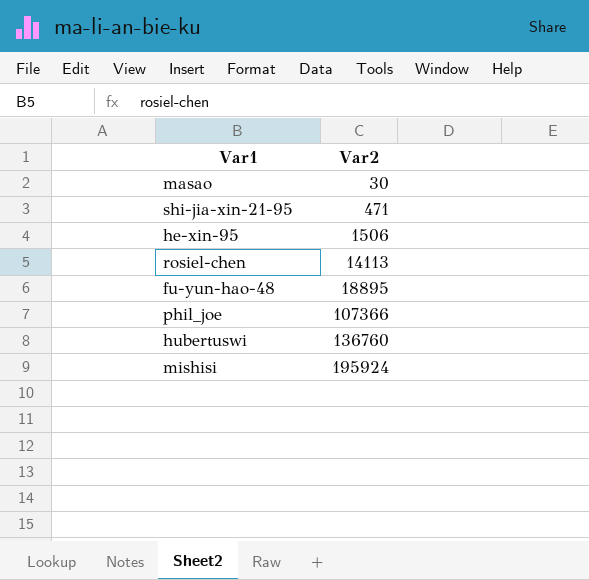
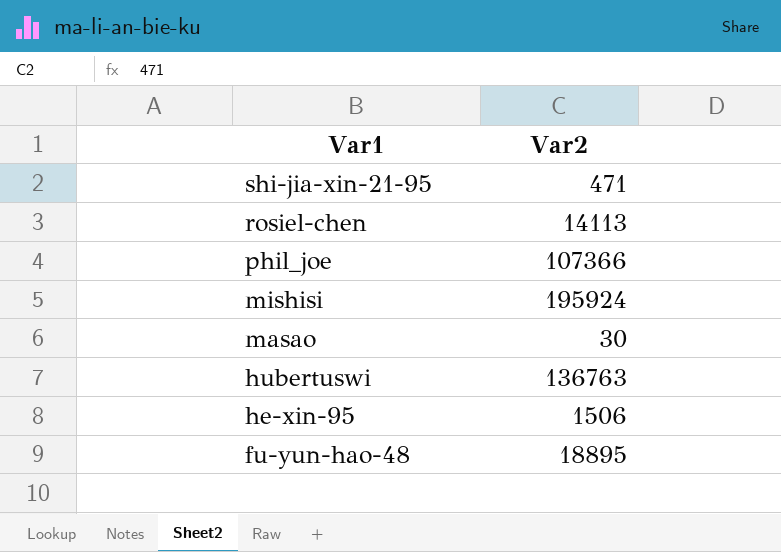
row order: Var2 ascending -> Var1 descending
hubertuswi | Var2: 136760 -> 136763

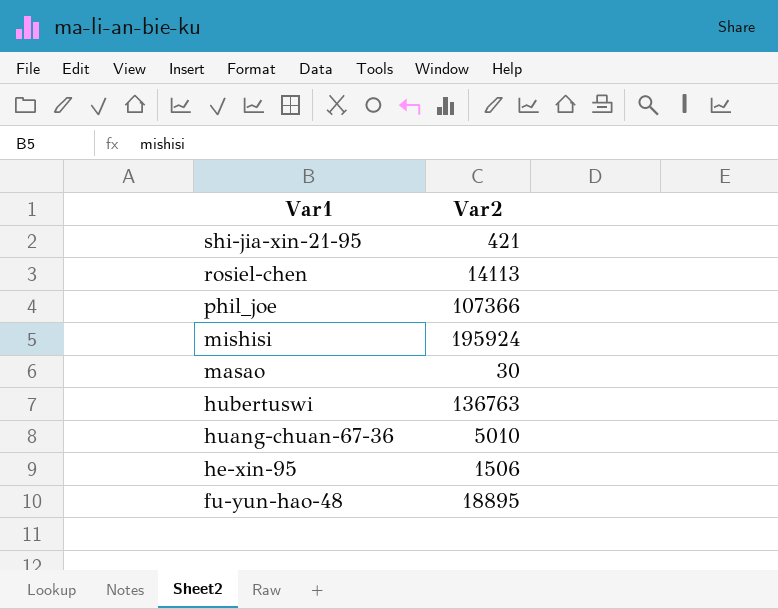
shi-jia-xin-21-95 | Var2: 471 -> 421
row huang-chuan-67-36: none -> 5010

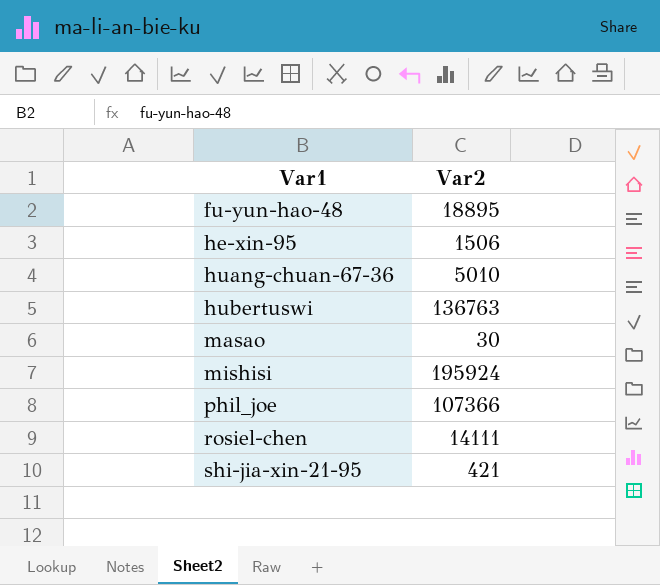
row order: Var1 descending -> Var1 ascending
rosiel-chen | Var2: 14113 -> 14111

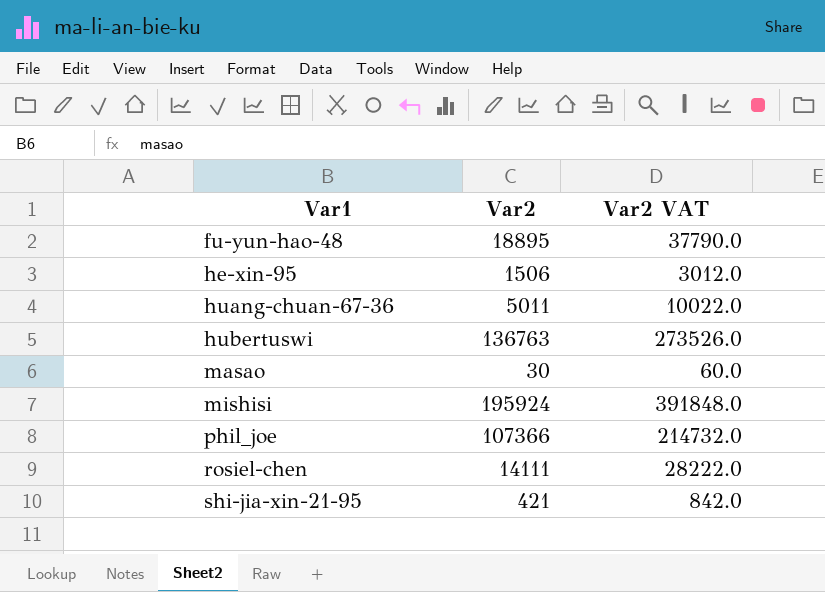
column Var2 VAT | formula: none -> [Var2] * 2
huang-chuan-67-36 | Var2: 5010 -> 5011

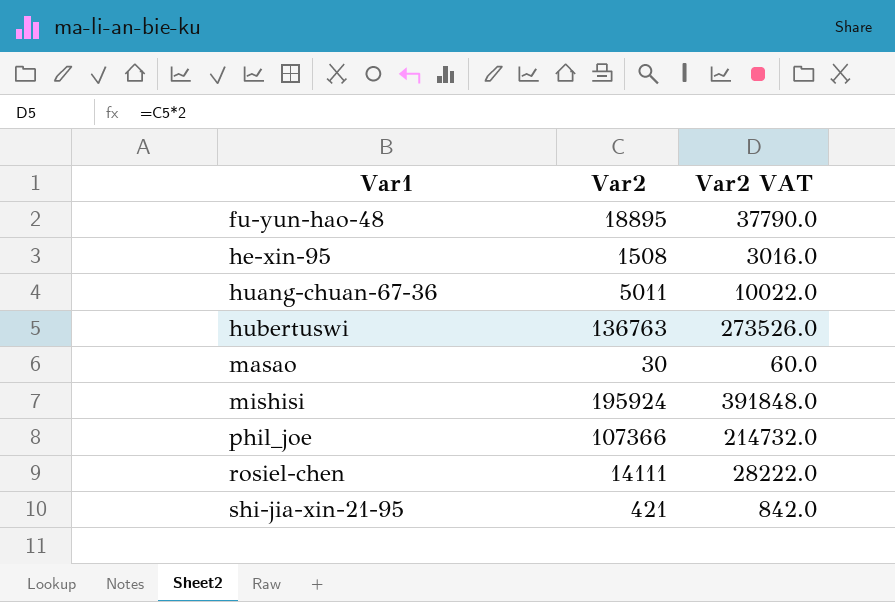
he-xin-95 | Var2: 1506 -> 1508
he-xin-95 | Var2 VAT: 3012.0 -> 3016.0

